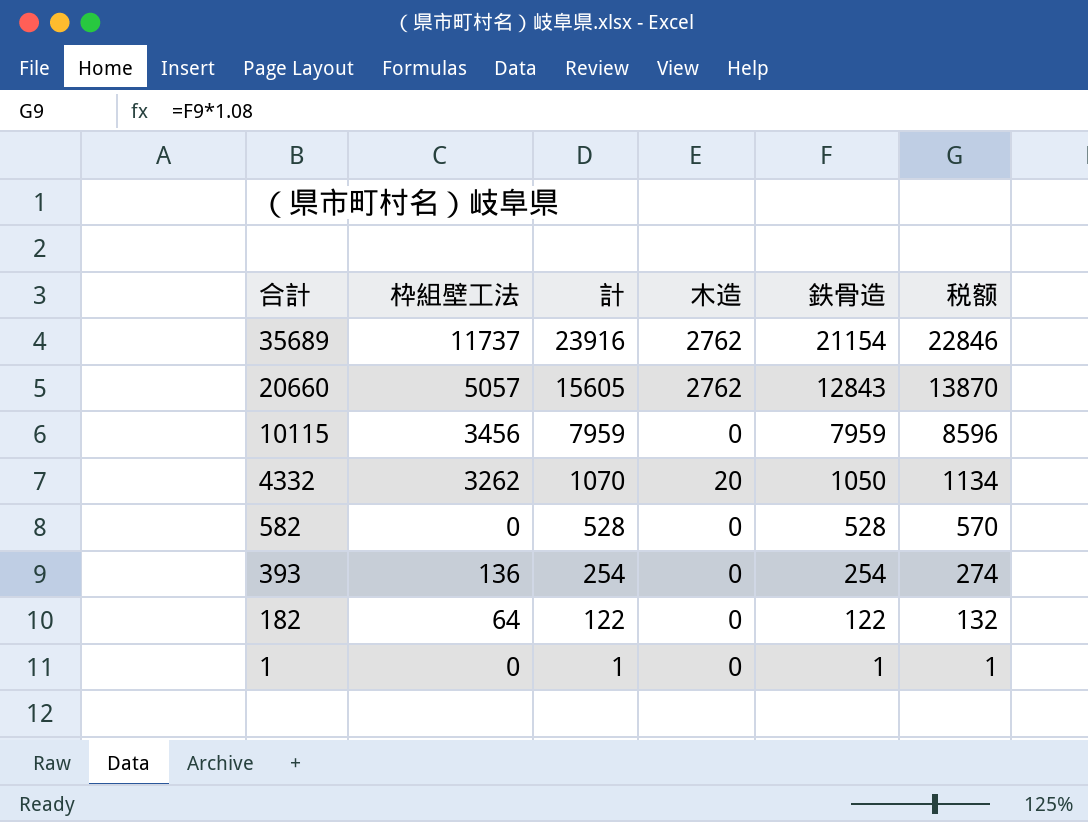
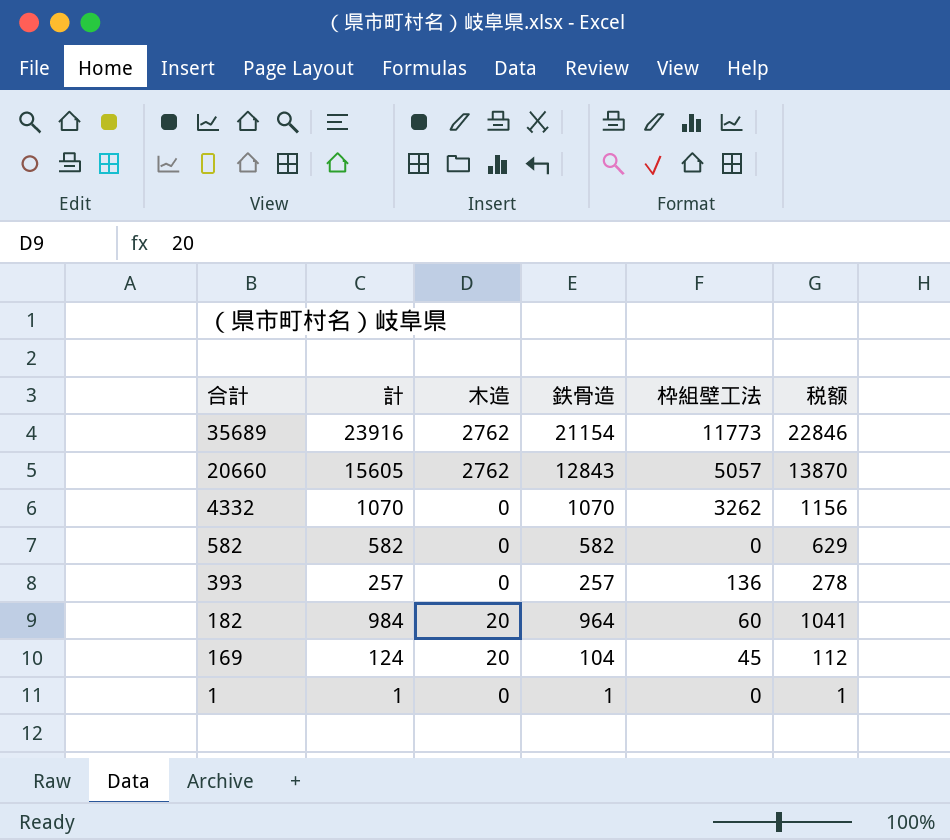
column 枠組壁工法 | position: 2 -> 5
row 10115: 3456 | 7959 | 0 | 7959 | 8596 -> none
35689 | 枠組壁工法: 11737 -> 11773
4332 | 木造: 20 -> 0
4332 | 鉄骨造: 1050 -> 1070
4332 | 税额: 1134 -> 1156
582 | 計: 528 -> 582
582 | 鉄骨造: 528 -> 582
582 | 税额: 570 -> 629
393 | 計: 254 -> 257
393 | 鉄骨造: 254 -> 257
393 | 税额: 274 -> 278
182 | 計: 122 -> 984
182 | 木造: 0 -> 20
182 | 鉄骨造: 122 -> 964
182 | 枠組壁工法: 64 -> 60
182 | 税额: 132 -> 1041
row 169: none -> 124 | 20 | 104 | 45 | 112

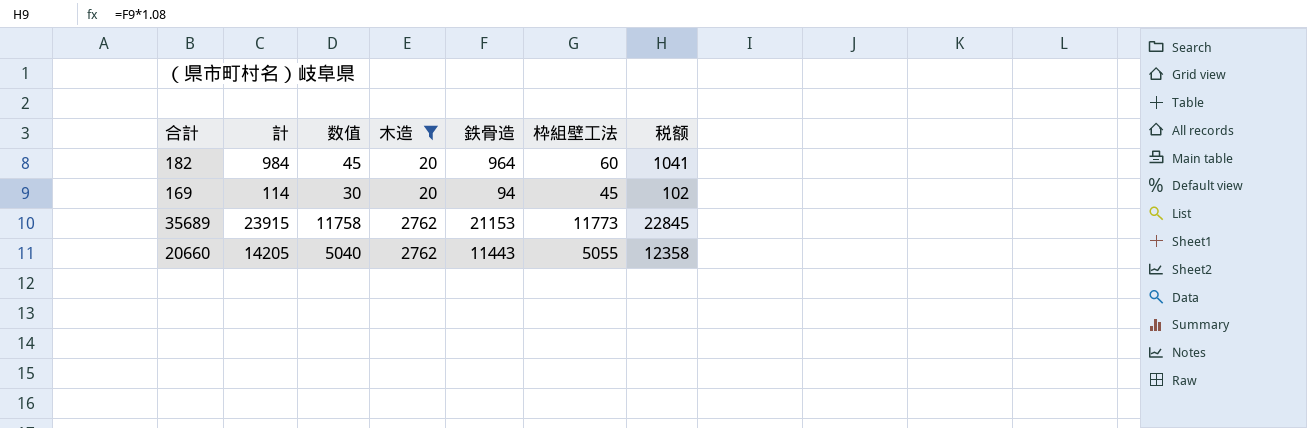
filter: none -> 木造 != 0
row order: 合計 descending -> 木造 ascending
column 数值 | formula: none -> [枠組壁工法] - 15
169 | 計: 124 -> 114
169 | 鉄骨造: 104 -> 94
169 | 税额: 112 -> 102
35689 | 計: 23916 -> 23915
35689 | 鉄骨造: 21154 -> 21153
35689 | 税额: 22846 -> 22845
20660 | 計: 15605 -> 14205
20660 | 鉄骨造: 12843 -> 11443
20660 | 枠組壁工法: 5057 -> 5055
20660 | 税额: 13870 -> 12358

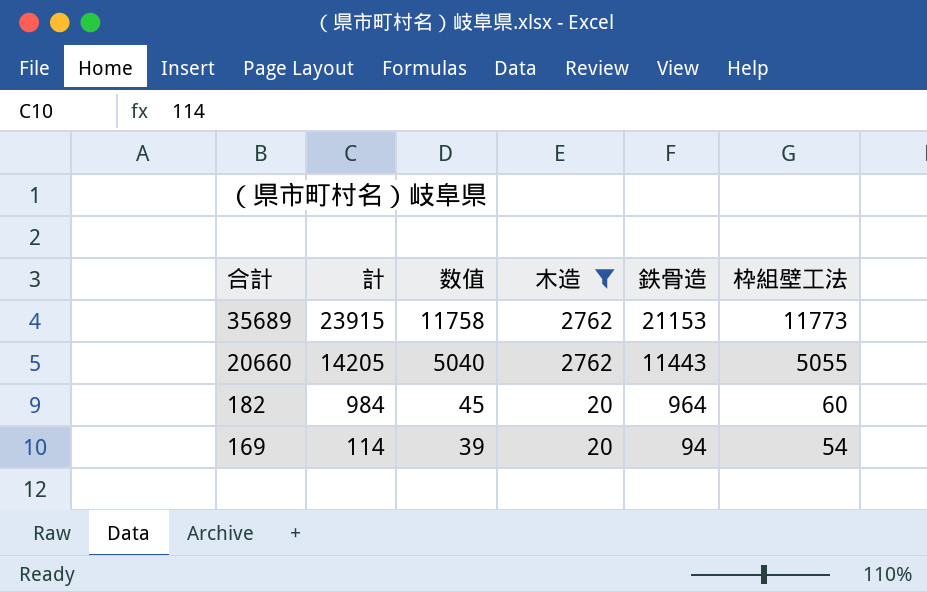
row order: 木造 ascending -> 合計 descending
column 税额 | formula: [鉄骨造] * 1.08 -> none
169 | 数值: 30 -> 39
169 | 枠組壁工法: 45 -> 54

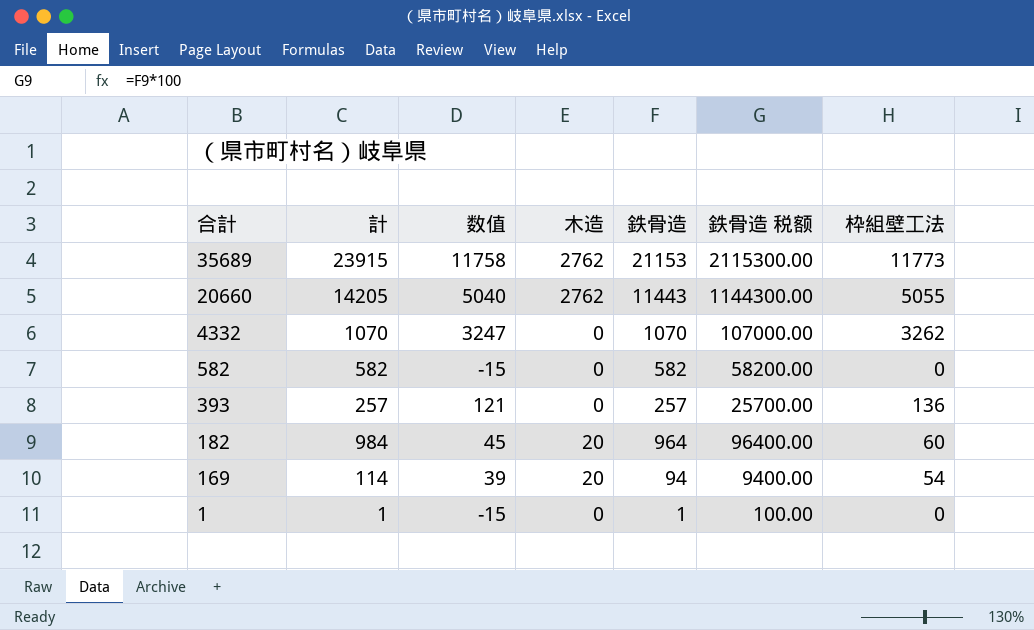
filter: 木造 != 0 -> none
column 鉄骨造 税额 | formula: none -> [鉄骨造] * 100

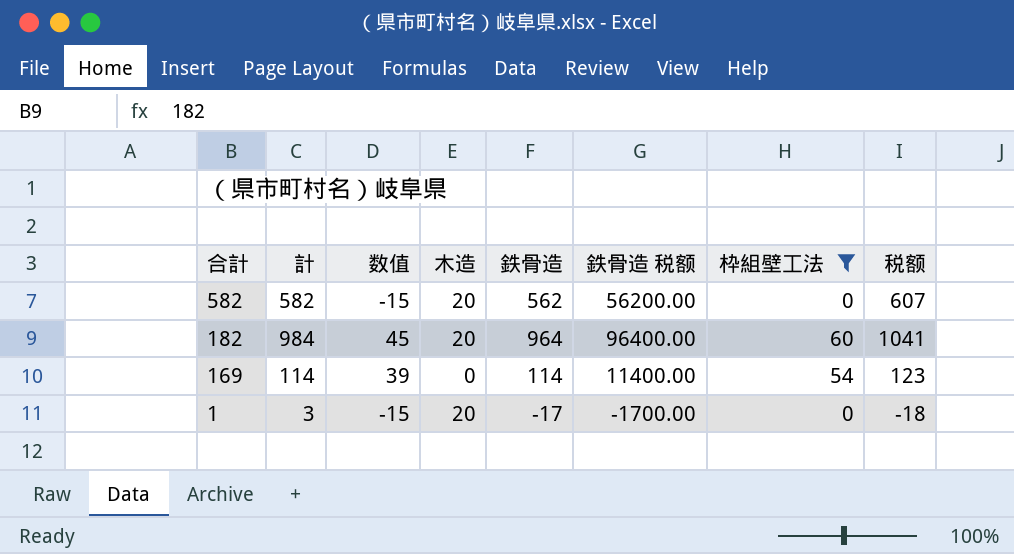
filter: none -> 枠組壁工法 <= 60
column 税额 | formula: none -> [鉄骨造] * 1.08
582 | 木造: 0 -> 20
582 | 鉄骨造: 582 -> 562
582 | 鉄骨造 税额: 58200.00 -> 56200.00
169 | 木造: 20 -> 0
169 | 鉄骨造: 94 -> 114
169 | 鉄骨造 税额: 9400.00 -> 11400.00
1 | 計: 1 -> 3
1 | 木造: 0 -> 20
1 | 鉄骨造: 1 -> -17
1 | 鉄骨造 税额: 100.00 -> -1700.00

